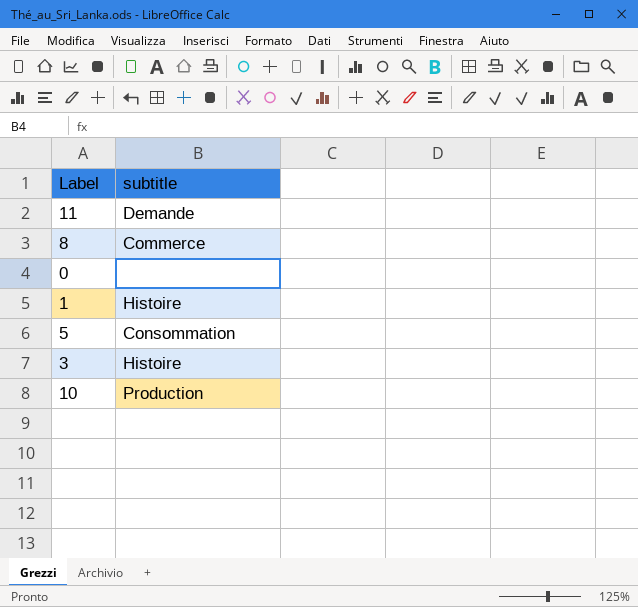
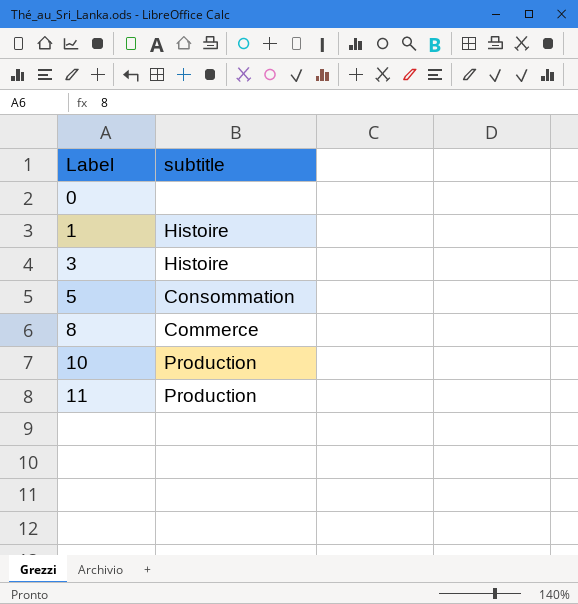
row order: none -> Label ascending
11 | subtitle: Demande -> Production

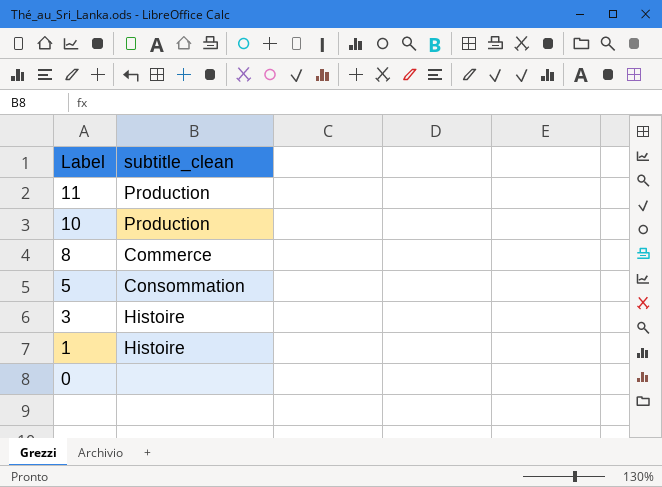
row order: Label ascending -> Label descending
column name: subtitle -> subtitle_clean

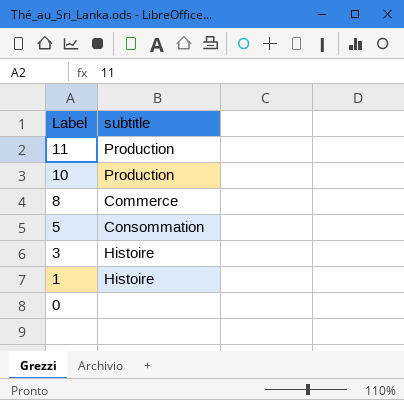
column name: subtitle_clean -> subtitle

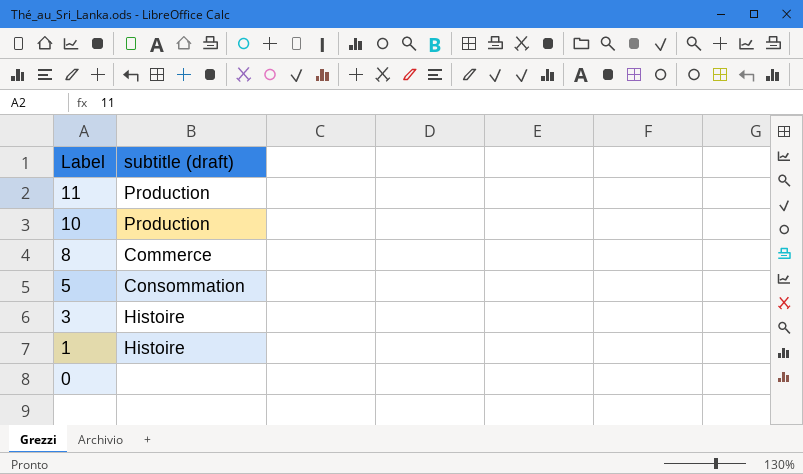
column name: subtitle -> subtitle (draft)

